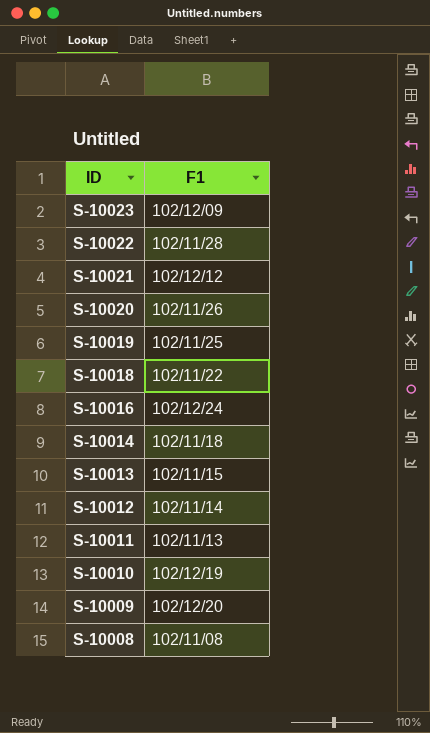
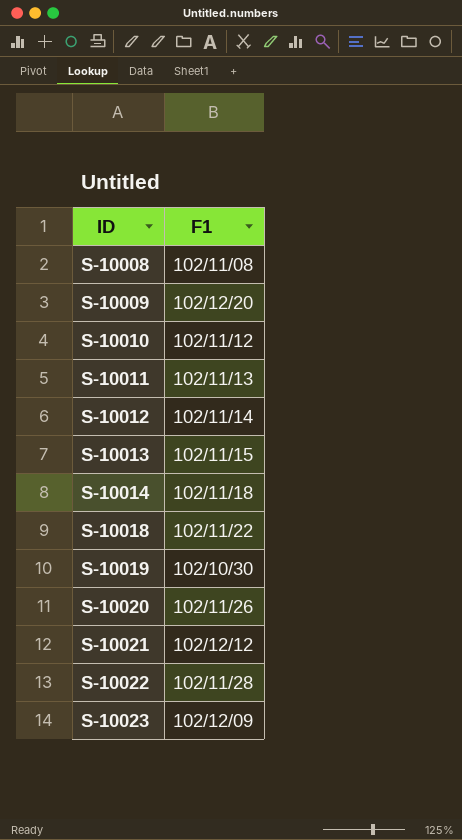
row order: ID descending -> ID ascending
row S-10016: 102/12/24 -> none
S-10010 | F1: 102/12/19 -> 102/11/12
S-10019 | F1: 102/11/25 -> 102/10/30

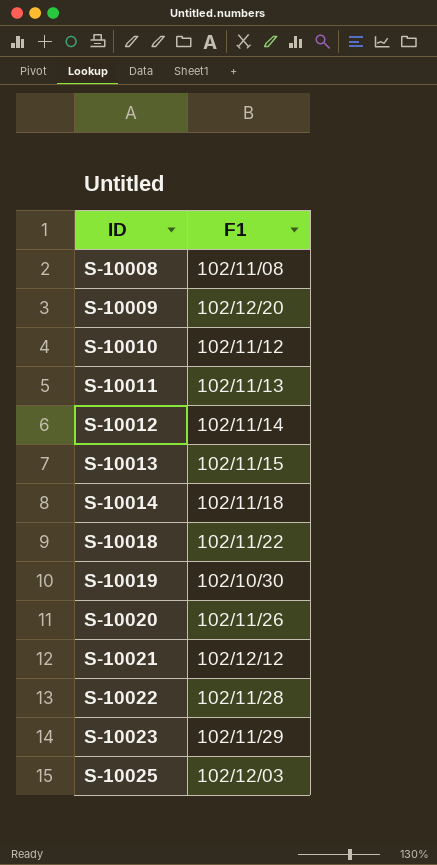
S-10023 | F1: 102/12/09 -> 102/11/29
row S-10025: none -> 102/12/03

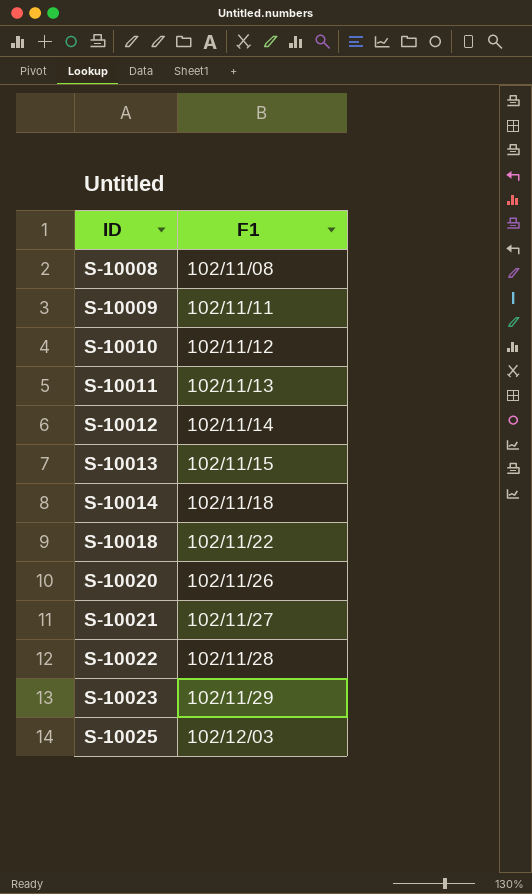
row S-10019: 102/10/30 -> none
S-10009 | F1: 102/12/20 -> 102/11/11
S-10021 | F1: 102/12/12 -> 102/11/27

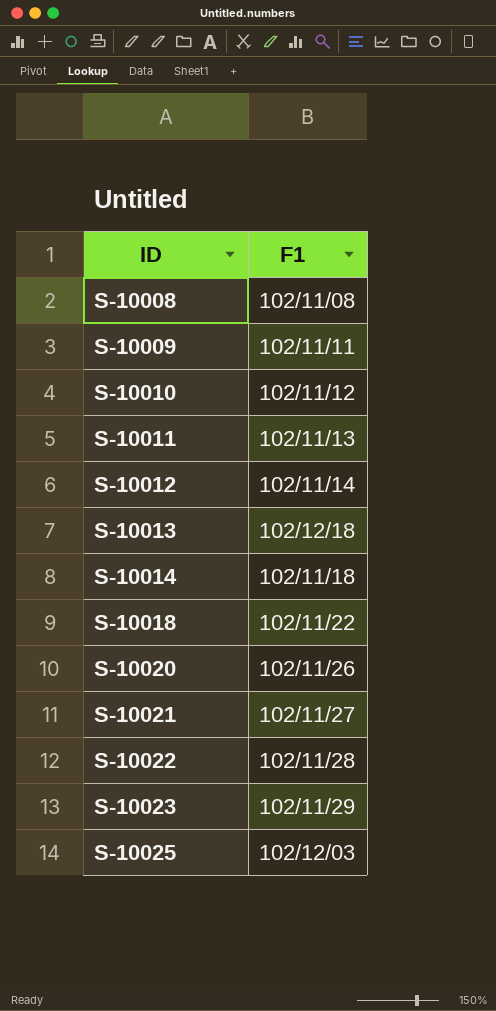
S-10013 | F1: 102/11/15 -> 102/12/18

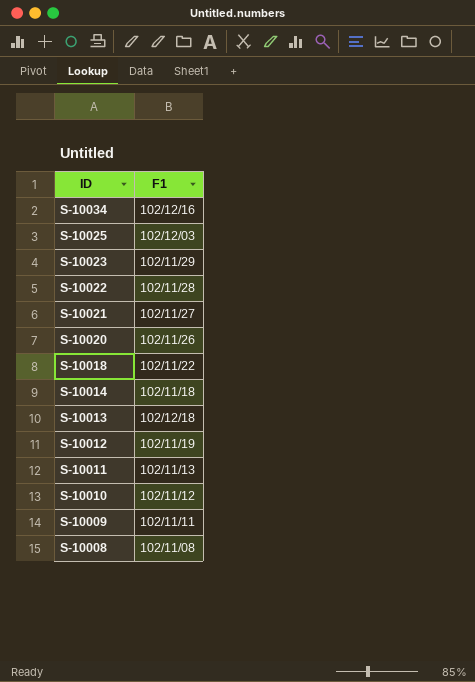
row order: ID ascending -> ID descending
row S-10034: none -> 102/12/16
S-10012 | F1: 102/11/14 -> 102/11/19

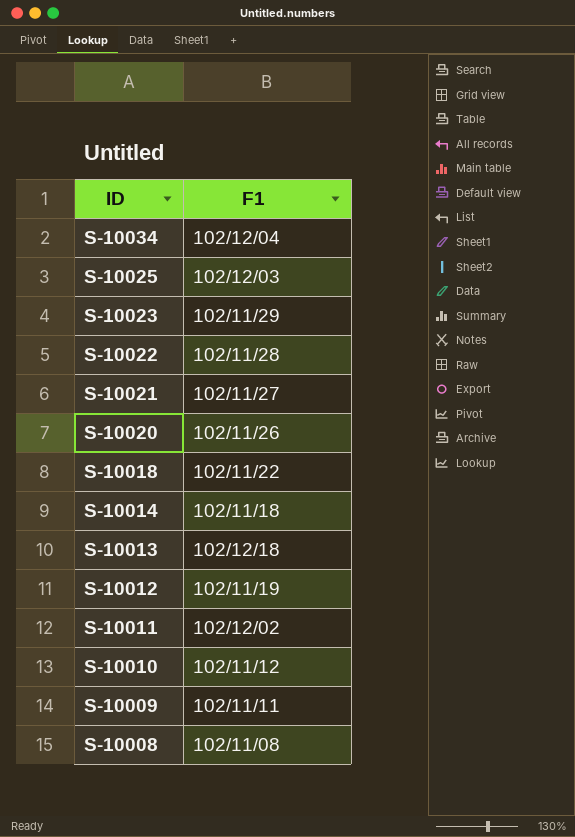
S-10034 | F1: 102/12/16 -> 102/12/04
S-10011 | F1: 102/11/13 -> 102/12/02

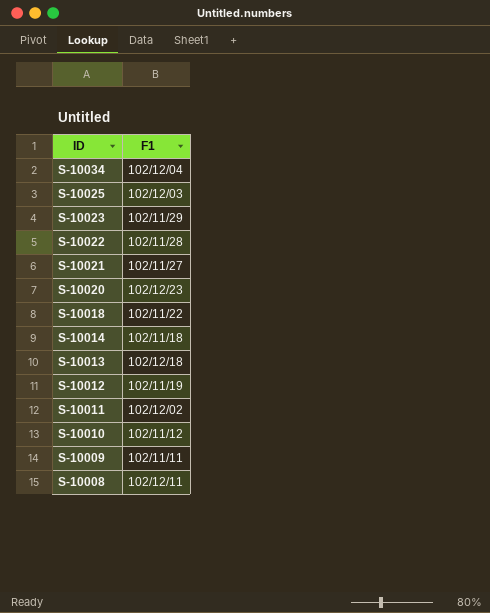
S-10020 | F1: 102/11/26 -> 102/12/23
S-10008 | F1: 102/11/08 -> 102/12/11

